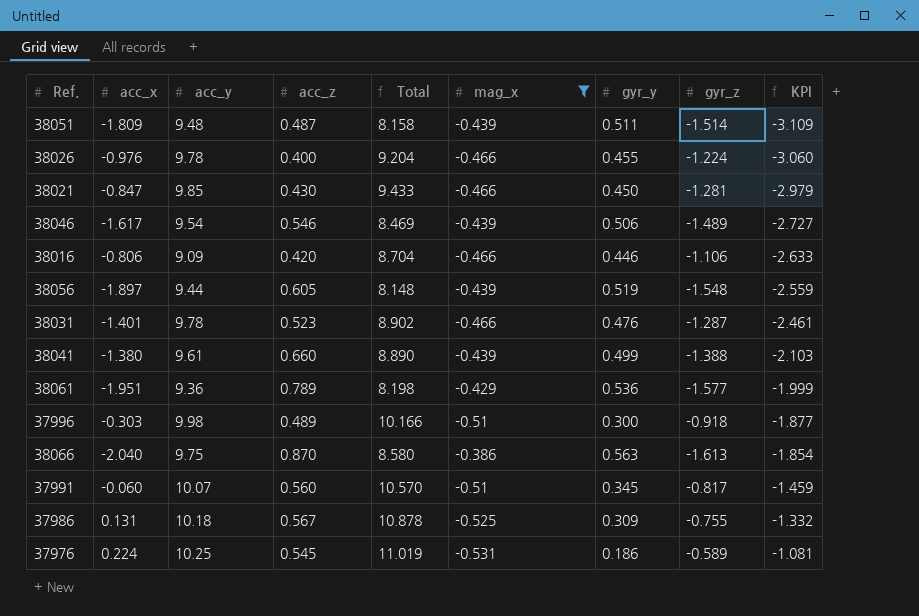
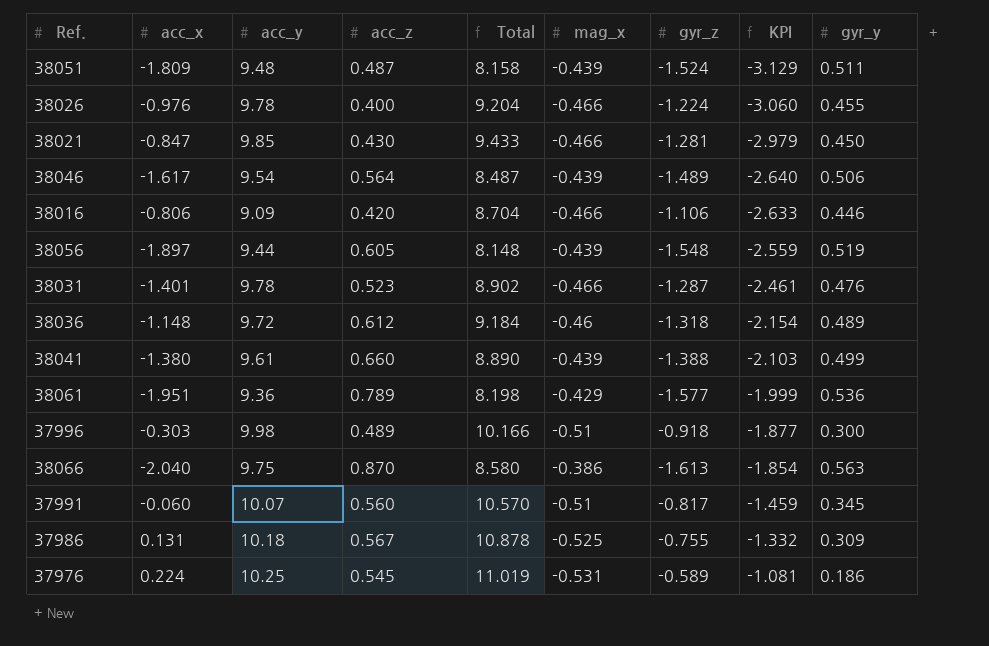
filter: mag_x != -0.46 -> none
column gyr_y | position: 7 -> 9
38051 | gyr_z: -1.514 -> -1.524
38051 | KPI: -3.109 -> -3.129
38046 | acc_z: 0.546 -> 0.564
38046 | Total: 8.469 -> 8.487
38046 | KPI: -2.727 -> -2.640

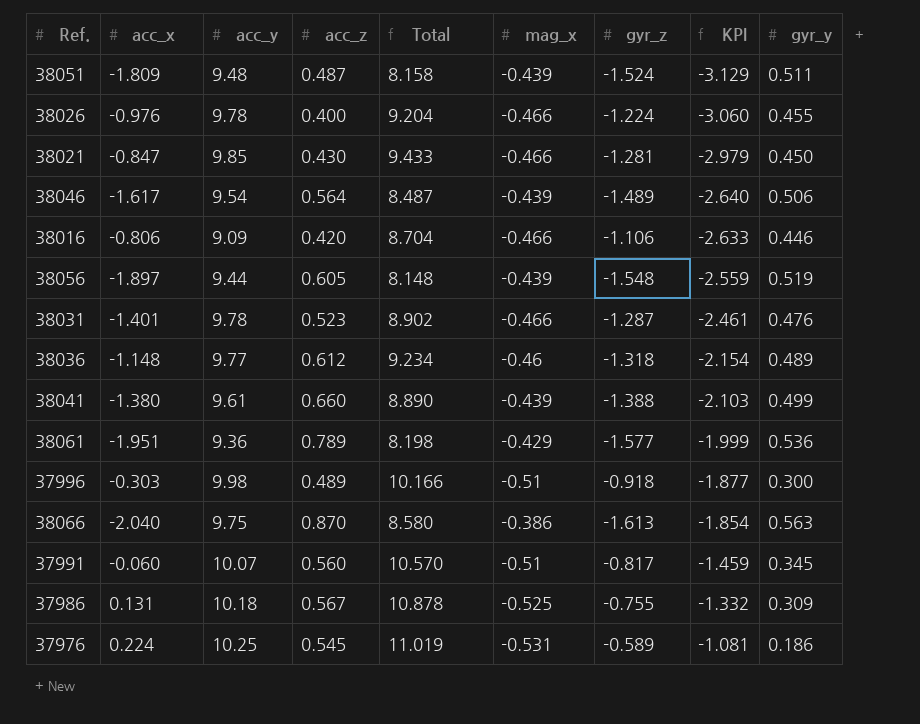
38036 | acc_y: 9.72 -> 9.77
38036 | Total: 9.184 -> 9.234

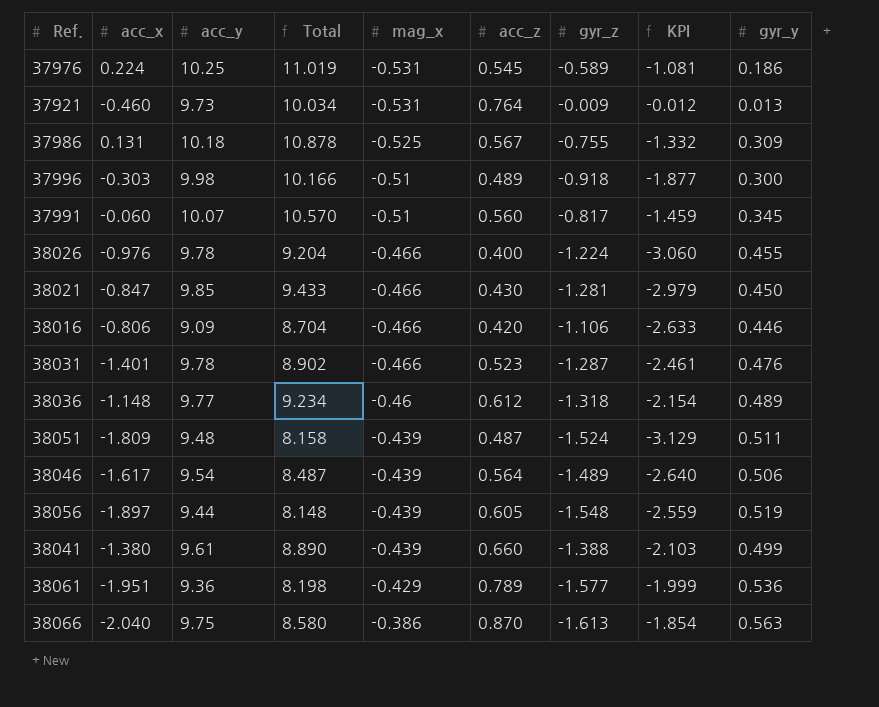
row order: KPI ascending -> mag_x ascending
column acc_z | position: 4 -> 6
row 37921: none -> -0.460 | 9.73 | 10.034 | -0.531 | 0.764 | -0.009 | -0.012 | 0.013

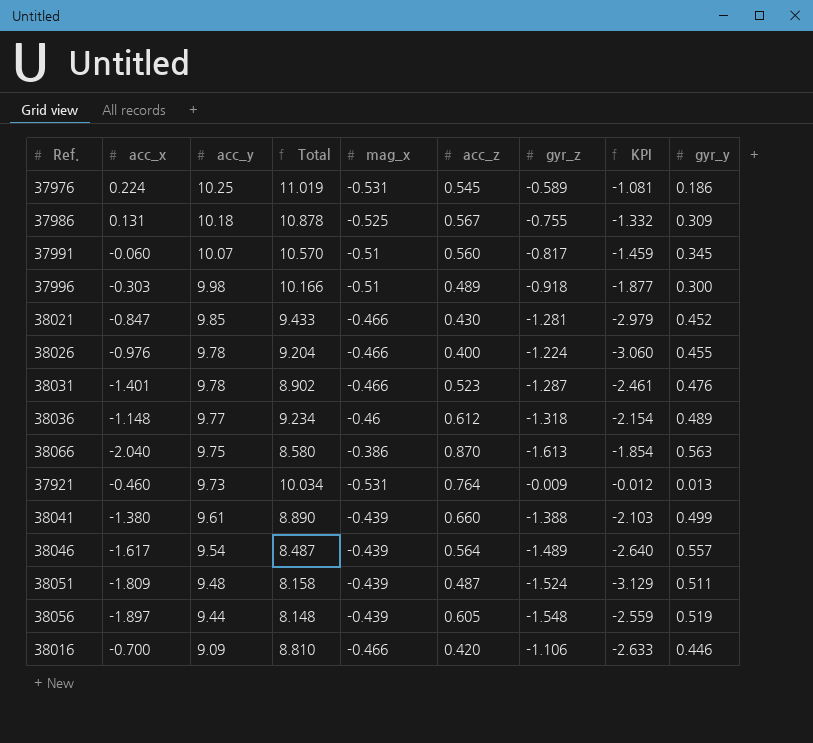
row order: mag_x ascending -> acc_y descending
row 38061: -1.951 | 9.36 | 8.198 | -0.429 | 0.789 | -1.577 | -1.999 | 0.536 -> none
38021 | gyr_y: 0.450 -> 0.452
38046 | gyr_y: 0.506 -> 0.557
38016 | acc_x: -0.806 -> -0.700
38016 | Total: 8.704 -> 8.810

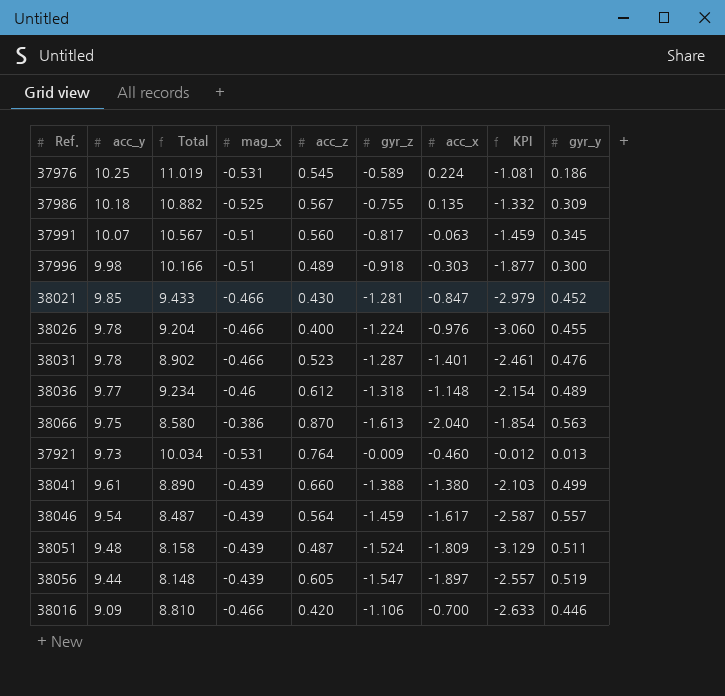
column acc_x | position: 2 -> 7
37986 | Total: 10.878 -> 10.882
37986 | acc_x: 0.131 -> 0.135
37991 | Total: 10.570 -> 10.567
37991 | acc_x: -0.060 -> -0.063
38046 | gyr_z: -1.489 -> -1.459
38046 | KPI: -2.640 -> -2.587
38056 | gyr_z: -1.548 -> -1.547
38056 | KPI: -2.559 -> -2.557

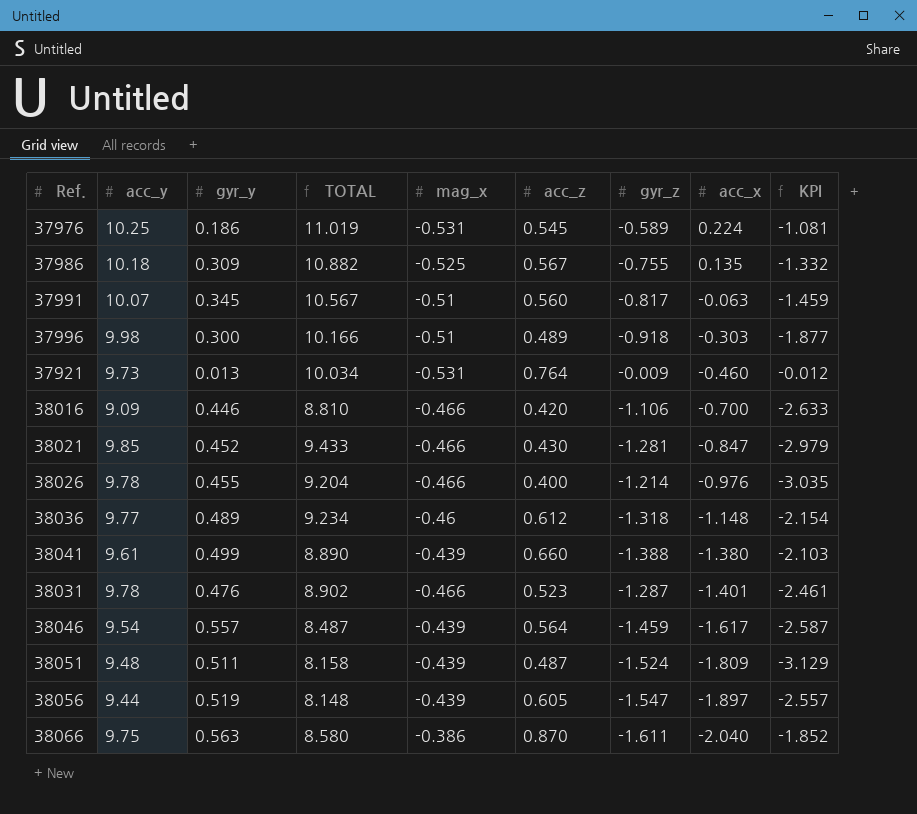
row order: acc_y descending -> acc_x descending
column gyr_y | position: 9 -> 3
column name: Total -> TOTAL
38026 | gyr_z: -1.224 -> -1.214
38026 | KPI: -3.060 -> -3.035
38066 | gyr_z: -1.613 -> -1.611
38066 | KPI: -1.854 -> -1.852

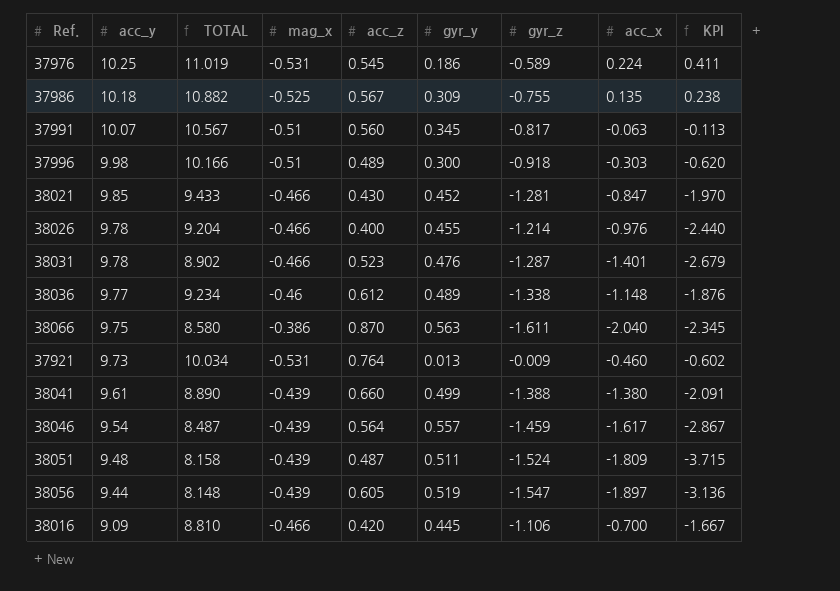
row order: acc_x descending -> acc_y descending
column gyr_y | position: 3 -> 6
column KPI | formula: [gyr_z] / [acc_z] -> [acc_x] / [acc_z]
38036 | gyr_z: -1.318 -> -1.338
38016 | gyr_y: 0.446 -> 0.445

